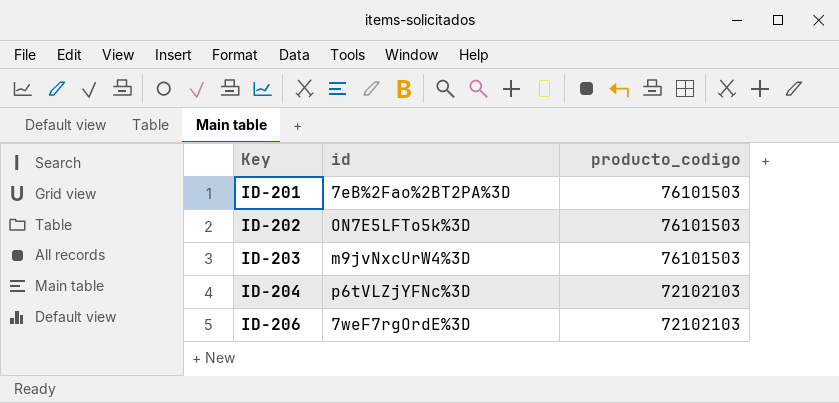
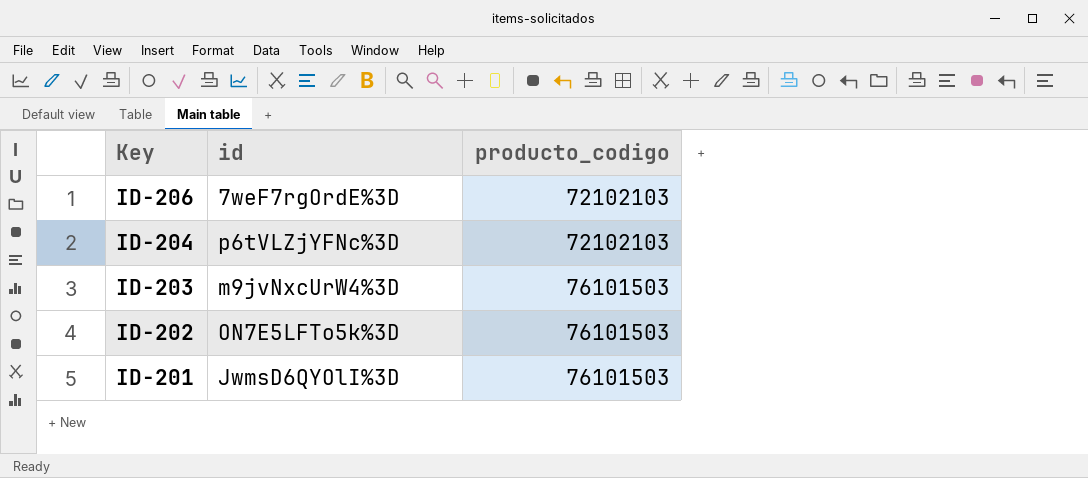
row order: Key ascending -> Key descending
ID-201 | id: 7eB%2Fao%2BT2PA%3D -> JwmsD6QYOlI%3D

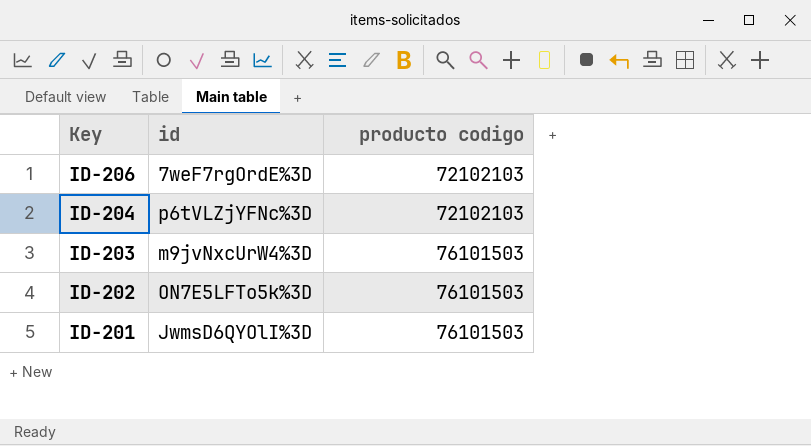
column name: producto_codigo -> producto codigo

